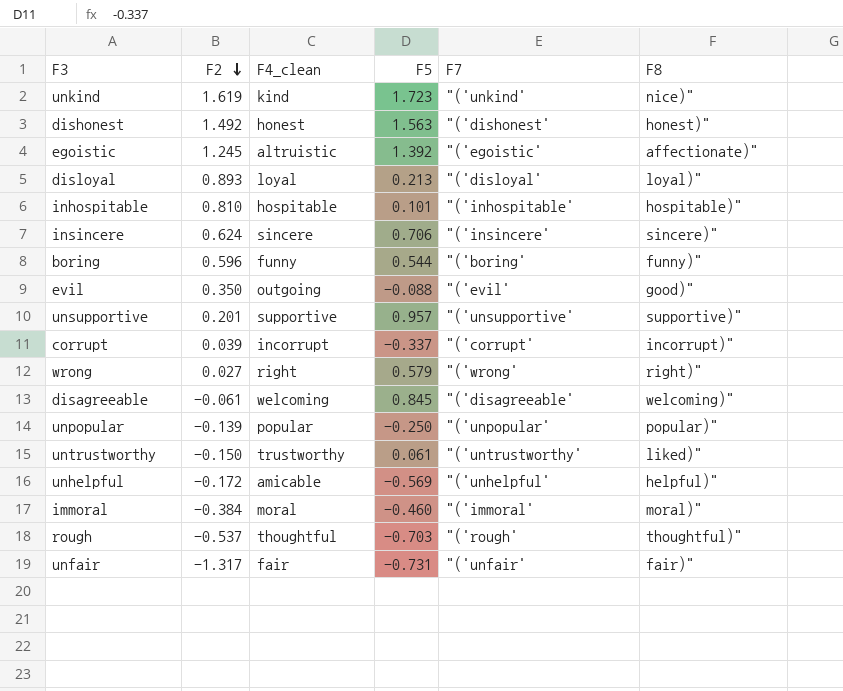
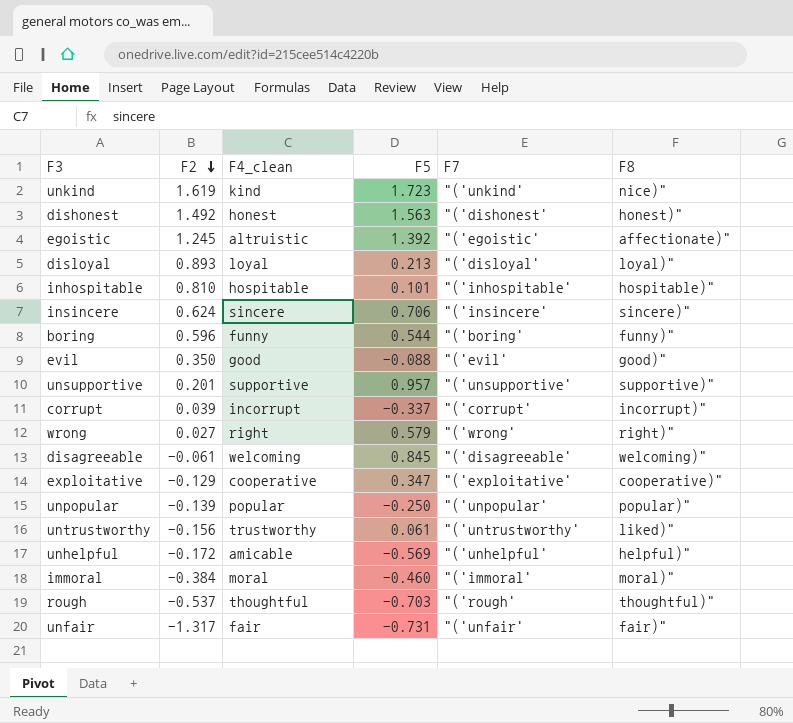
evil | F4_clean: outgoing -> good
row exploitative: none -> -0.129 | cooperative | 0.347 | "('exploitative' | cooperative)"
untrustworthy | F2: -0.150 -> -0.156

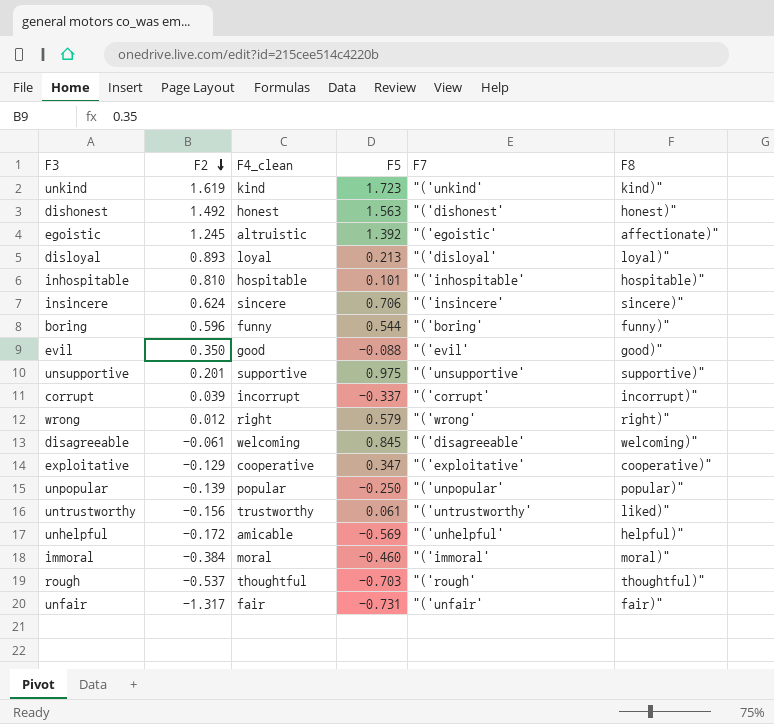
unkind | F8: nice)" -> kind)"
unsupportive | F5: 0.957 -> 0.975
wrong | F2: 0.027 -> 0.012

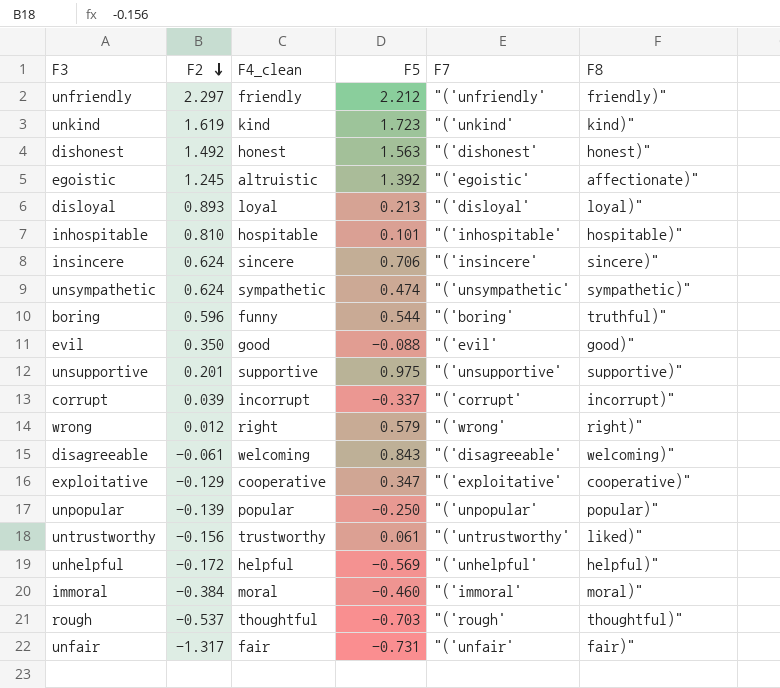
row unfriendly: none -> 2.297 | friendly | 2.212 | "('unfriendly' | friendly)"
row unsympathetic: none -> 0.624 | sympathetic | 0.474 | "('unsympathetic' | sympathetic)"
boring | F8: funny)" -> truthful)"
disagreeable | F5: 0.845 -> 0.843
unhelpful | F4_clean: amicable -> helpful

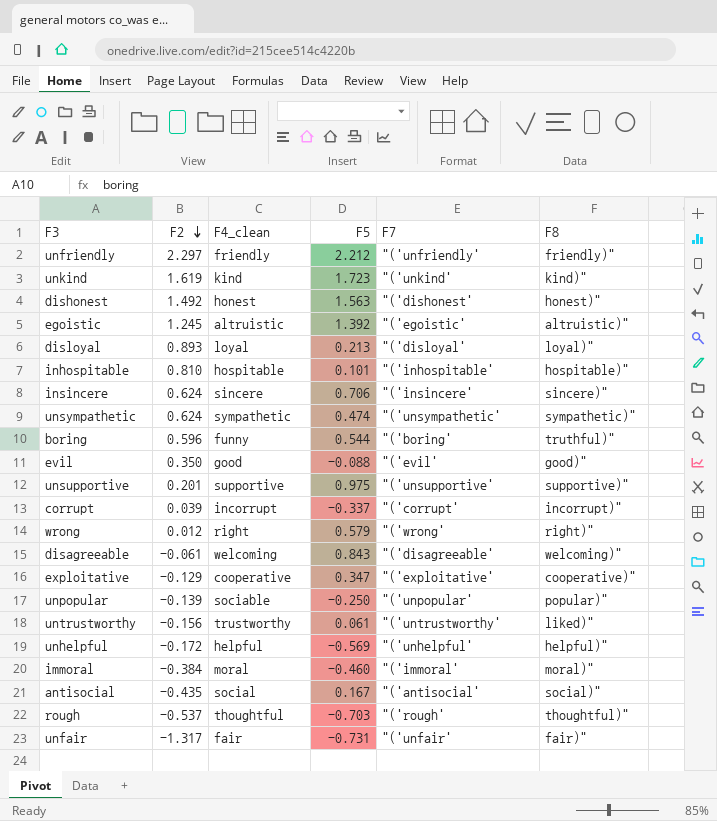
egoistic | F8: affectionate)" -> altruistic)"
unpopular | F4_clean: popular -> sociable
row antisocial: none -> -0.435 | social | 0.167 | "('antisocial' | social)"

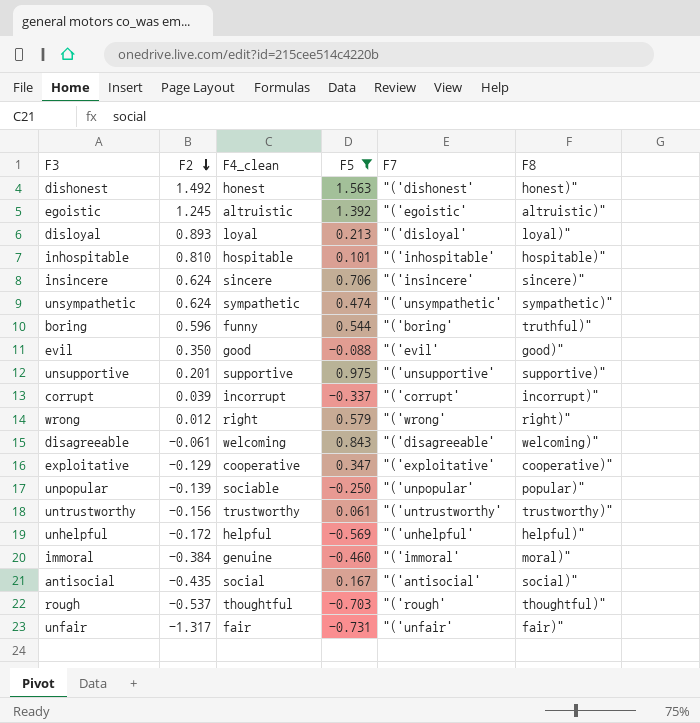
filter: none -> F5 <= 1.563
untrustworthy | F8: liked)" -> trustworthy)"
immoral | F4_clean: moral -> genuine

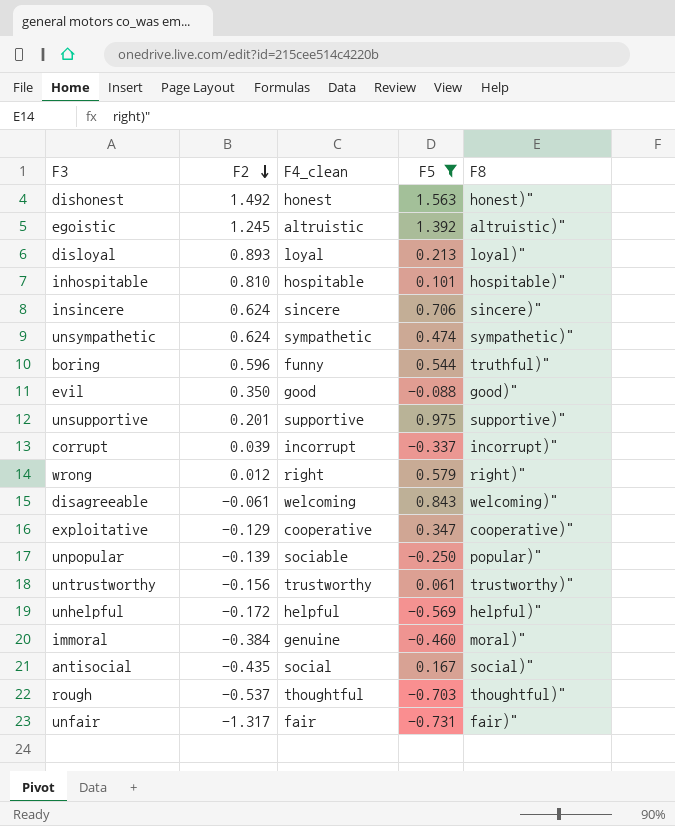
column F7 | position: 5 -> none

